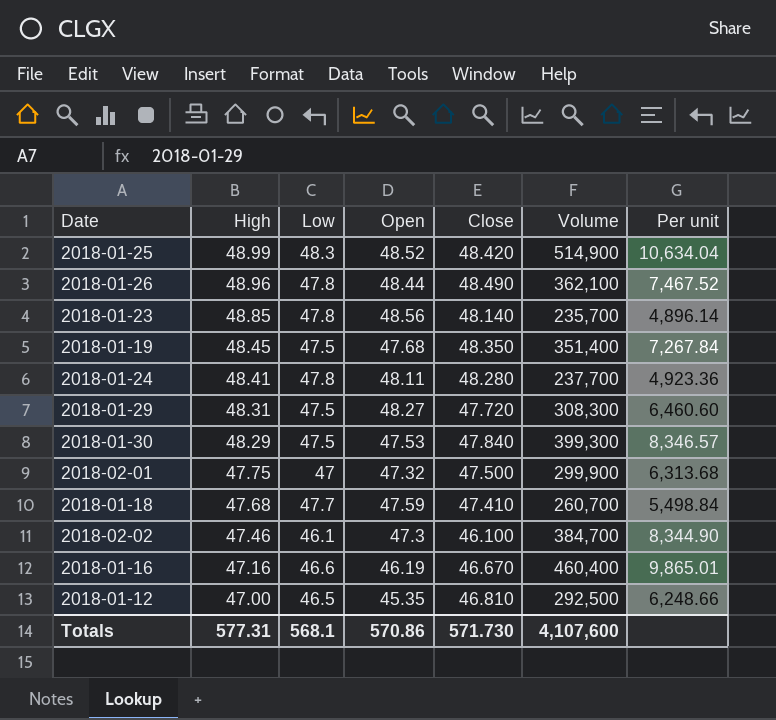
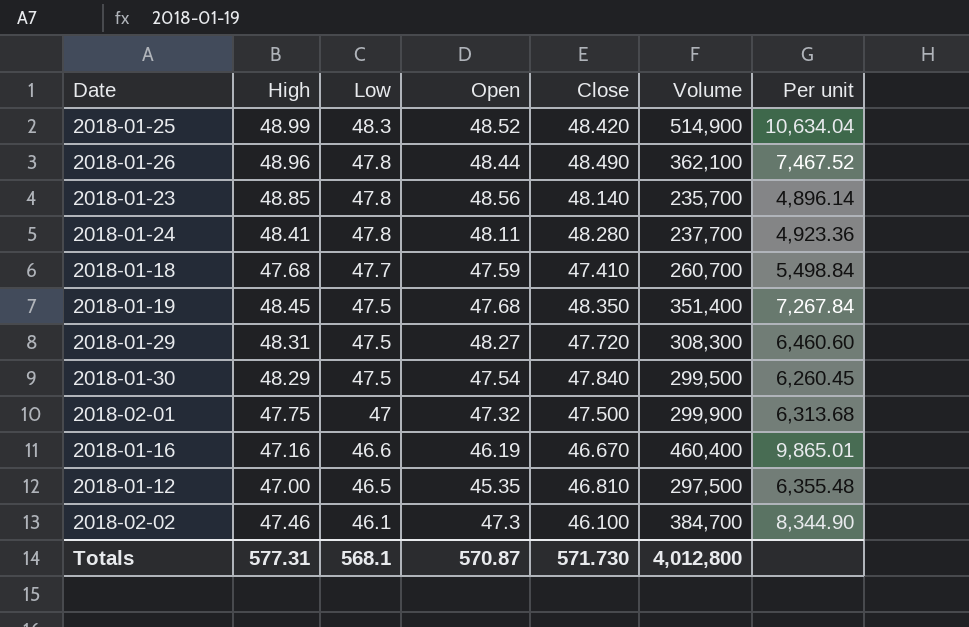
row order: High descending -> Low descending
2018-01-30 | Open: 47.53 -> 47.54
2018-01-30 | Volume: 399,300 -> 299,500
2018-01-30 | Per unit: 8,346.57 -> 6,260.45
2018-01-12 | Volume: 292,500 -> 297,500
2018-01-12 | Per unit: 6,248.66 -> 6,355.48
Totals | Open: 570.86 -> 570.87
Totals | Volume: 4,107,600 -> 4,012,800

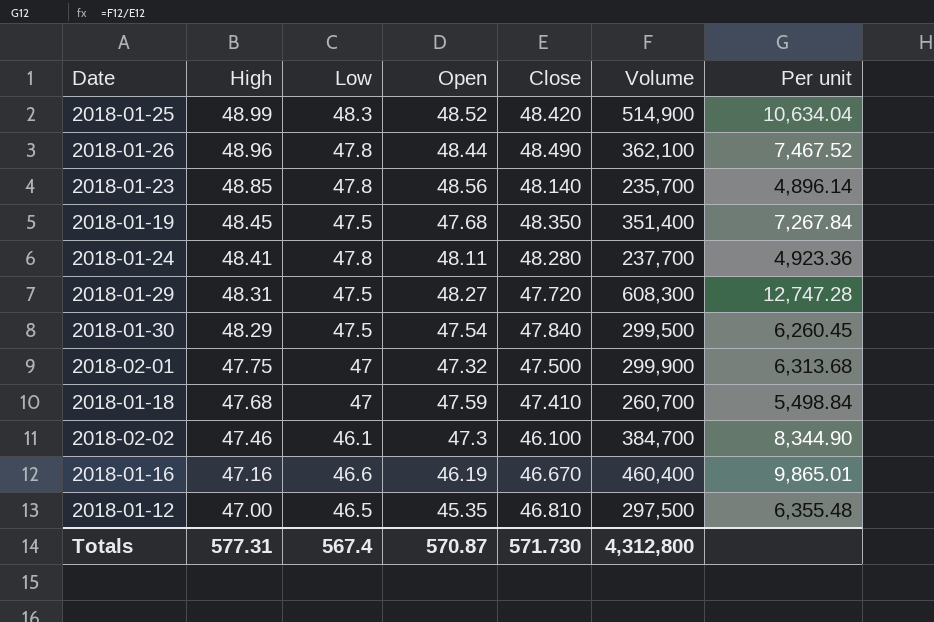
row order: Low descending -> High descending
2018-01-29 | Volume: 308,300 -> 608,300
2018-01-29 | Per unit: 6,460.60 -> 12,747.28
2018-01-18 | Low: 47.7 -> 47
Totals | Low: 568.1 -> 567.4
Totals | Volume: 4,012,800 -> 4,312,800

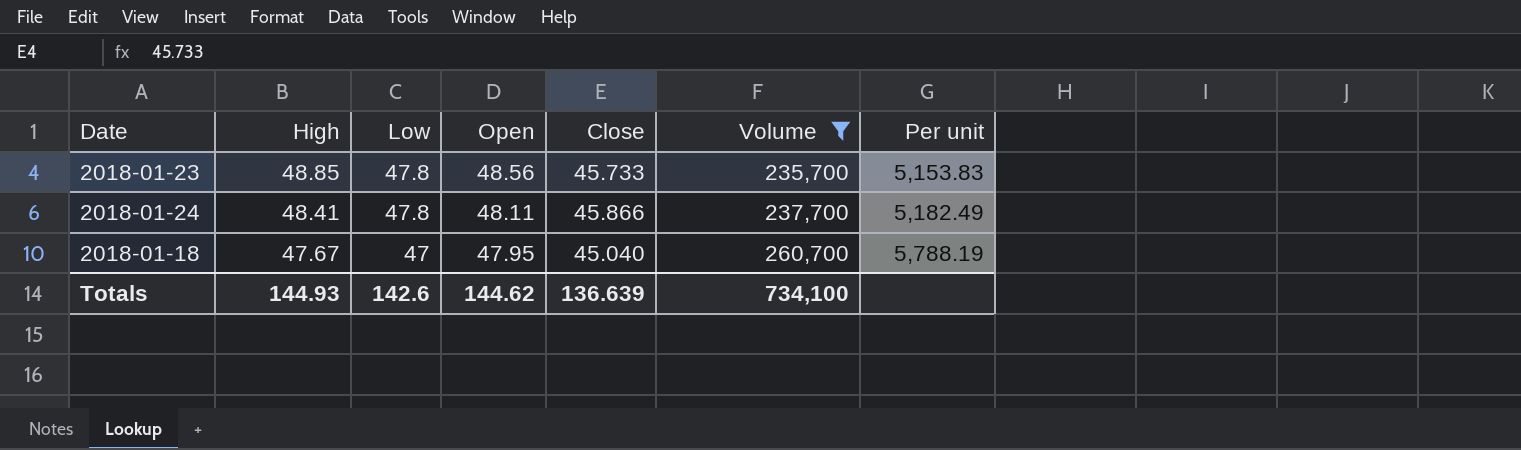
filter: none -> Volume <= 260,700
2018-01-23 | Close: 48.140 -> 45.733
2018-01-23 | Per unit: 4,896.14 -> 5,153.83
2018-01-24 | Close: 48.280 -> 45.866
2018-01-24 | Per unit: 4,923.36 -> 5,182.49
2018-01-18 | High: 47.68 -> 47.67
2018-01-18 | Open: 47.59 -> 47.95
2018-01-18 | Close: 47.410 -> 45.040
2018-01-18 | Per unit: 5,498.84 -> 5,788.19
Totals | High: 577.31 -> 144.93
Totals | Low: 567.4 -> 142.6
Totals | Open: 570.87 -> 144.62
Totals | Close: 571.730 -> 136.639
Totals | Volume: 4,312,800 -> 734,100

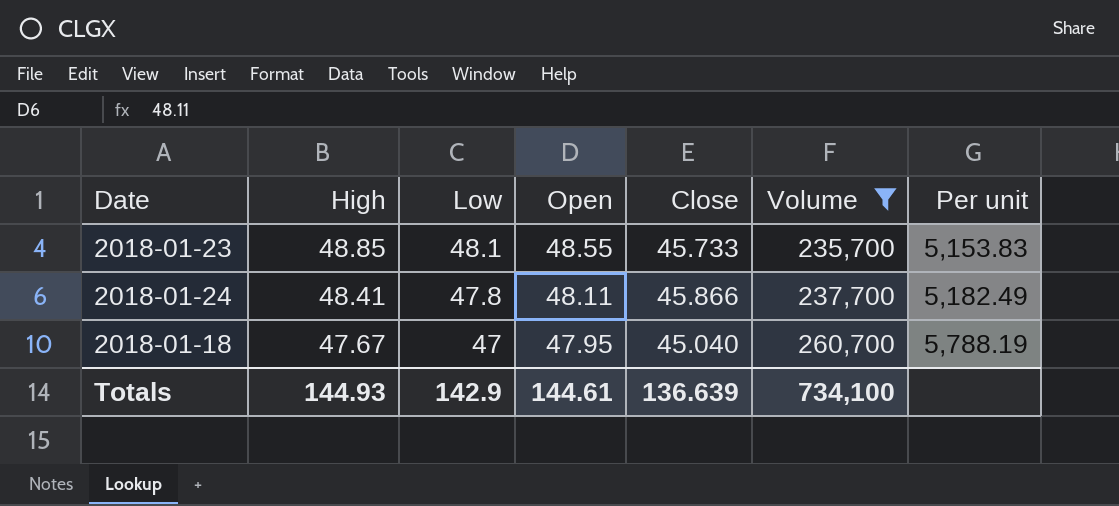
2018-01-23 | Low: 47.8 -> 48.1
2018-01-23 | Open: 48.56 -> 48.55
Totals | Low: 142.6 -> 142.9
Totals | Open: 144.62 -> 144.61

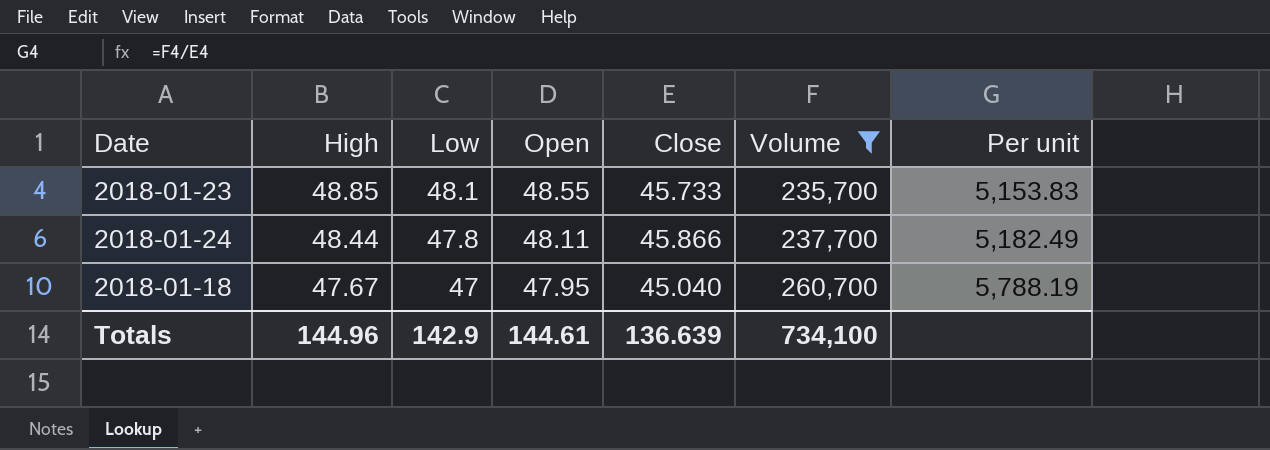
2018-01-24 | High: 48.41 -> 48.44
Totals | High: 144.93 -> 144.96

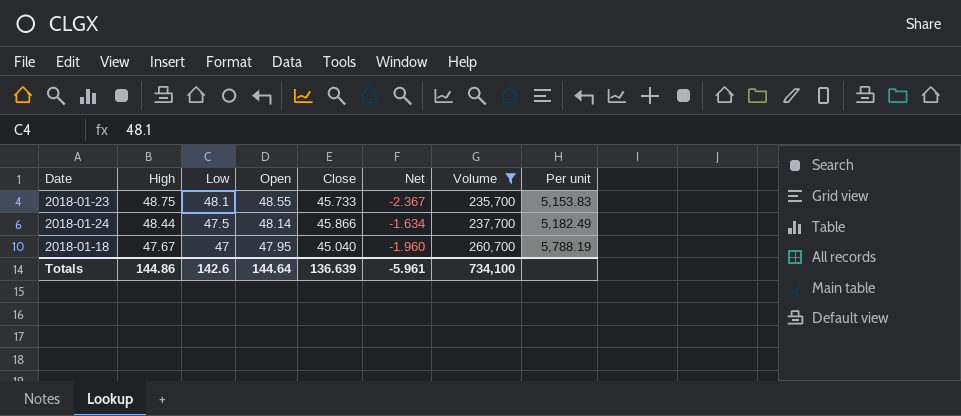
column Net | formula: none -> [Close] - [Low]
2018-01-23 | High: 48.85 -> 48.75
2018-01-24 | Low: 47.8 -> 47.5
2018-01-24 | Open: 48.11 -> 48.14
Totals | High: 144.96 -> 144.86
Totals | Low: 142.9 -> 142.6
Totals | Open: 144.61 -> 144.64

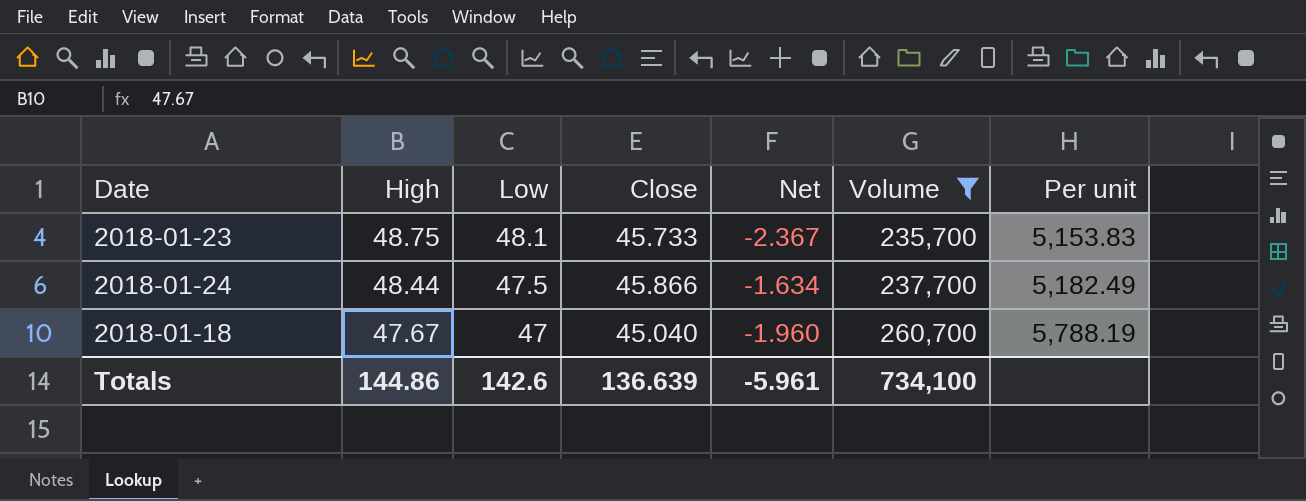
column Open | position: 4 -> none

